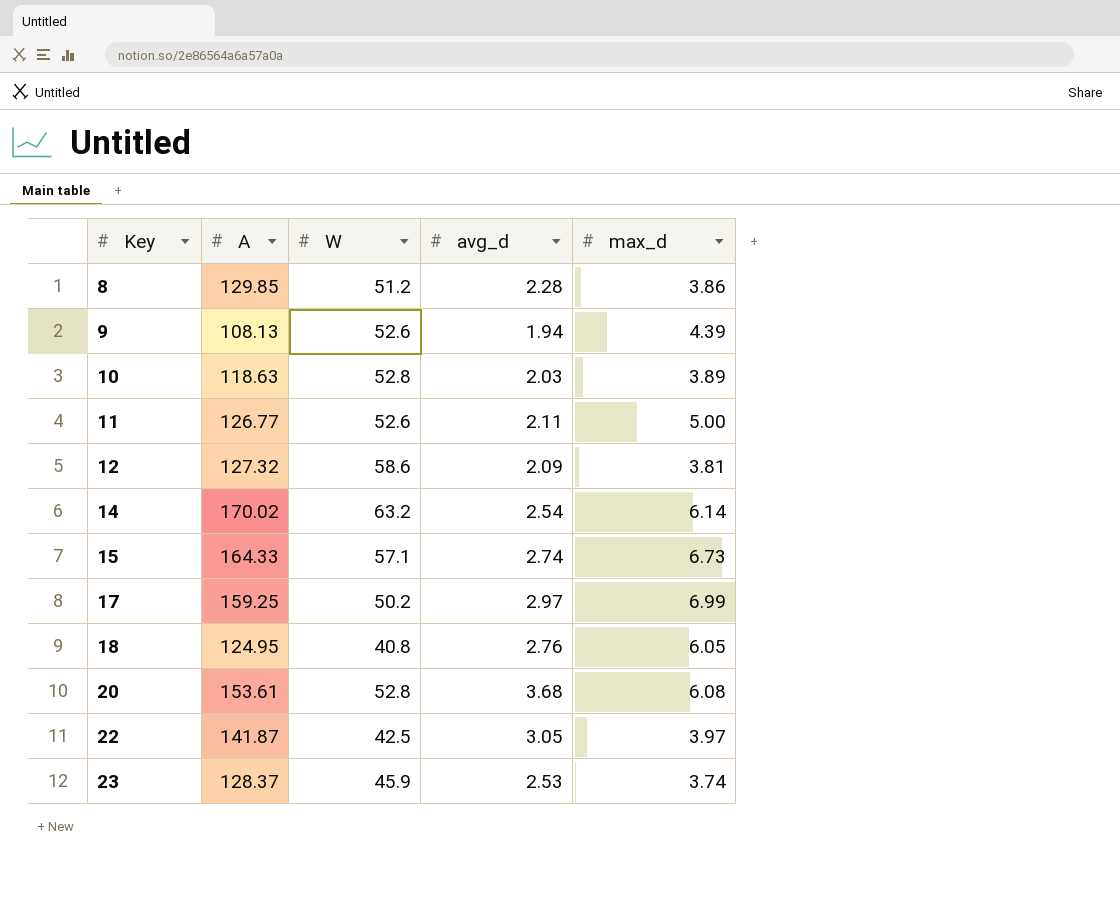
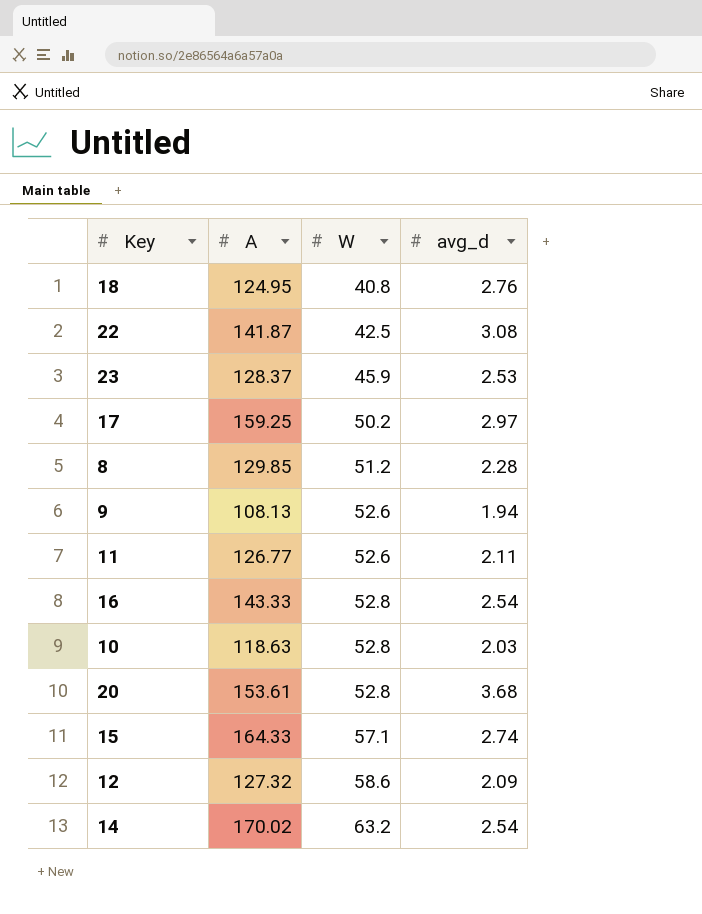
row order: Key ascending -> W ascending
column max_d | position: 5 -> none
22 | avg_d: 3.05 -> 3.08
row 16: none -> 143.33 | 52.8 | 2.54

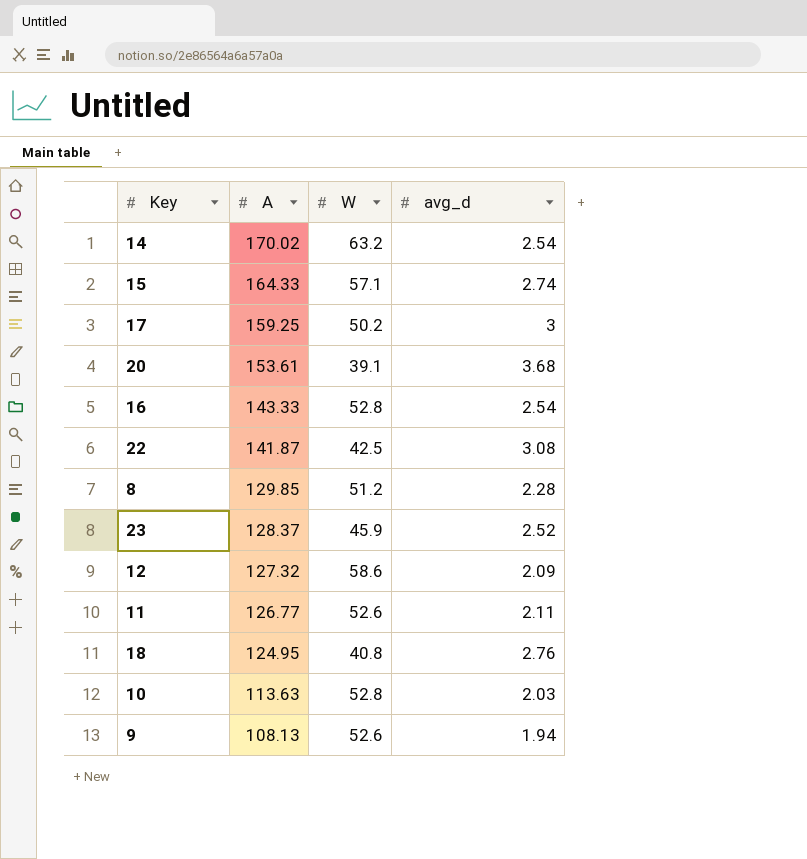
row order: W ascending -> A descending
17 | avg_d: 2.97 -> 3
20 | W: 52.8 -> 39.1
23 | avg_d: 2.53 -> 2.52
10 | A: 118.63 -> 113.63

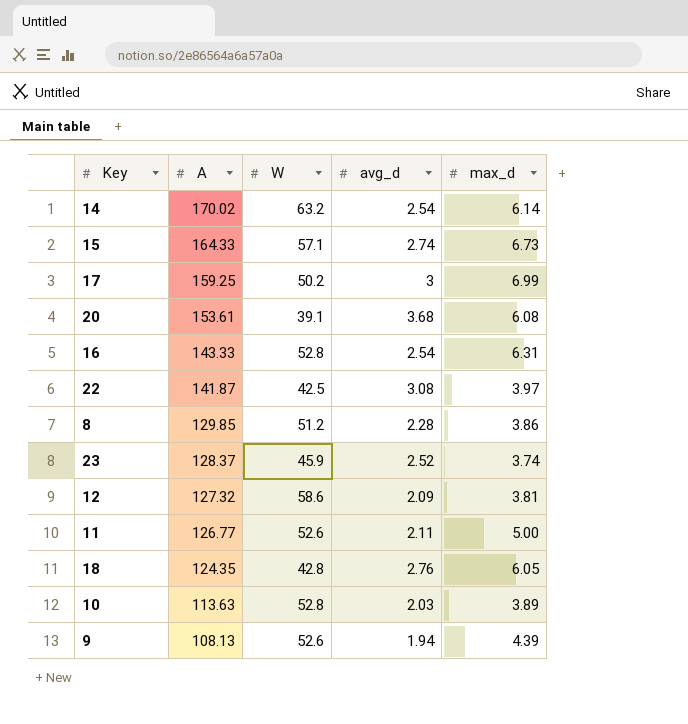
column max_d | position: none -> 5
18 | A: 124.95 -> 124.35
18 | W: 40.8 -> 42.8

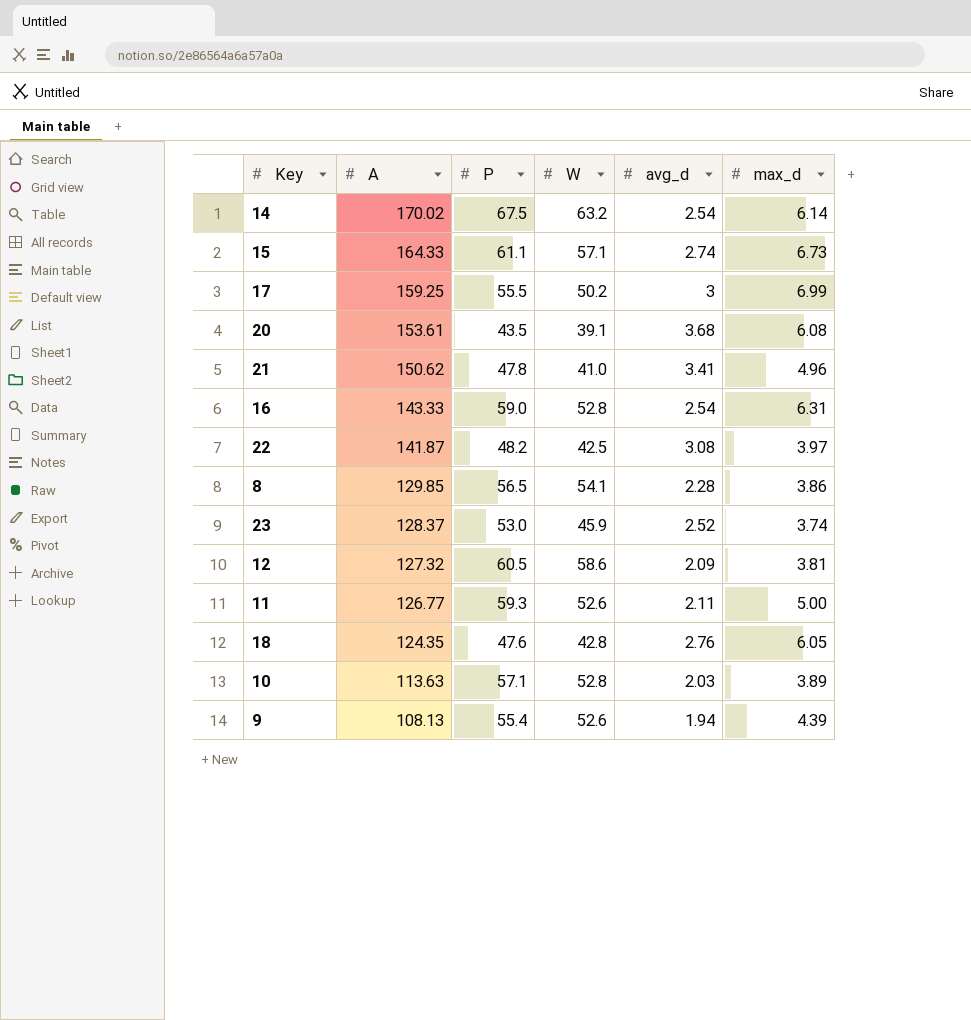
column P | position: none -> 3
row 21: none -> 150.62 | 47.8 | 41.0 | 3.41 | 4.96
8 | W: 51.2 -> 54.1

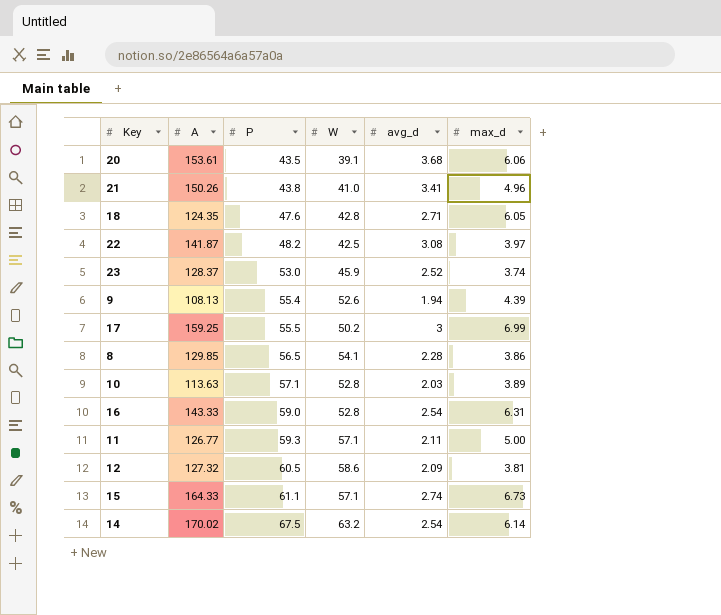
row order: A descending -> P ascending
20 | max_d: 6.08 -> 6.06
21 | A: 150.62 -> 150.26
21 | P: 47.8 -> 43.8
18 | avg_d: 2.76 -> 2.71
11 | W: 52.6 -> 57.1

